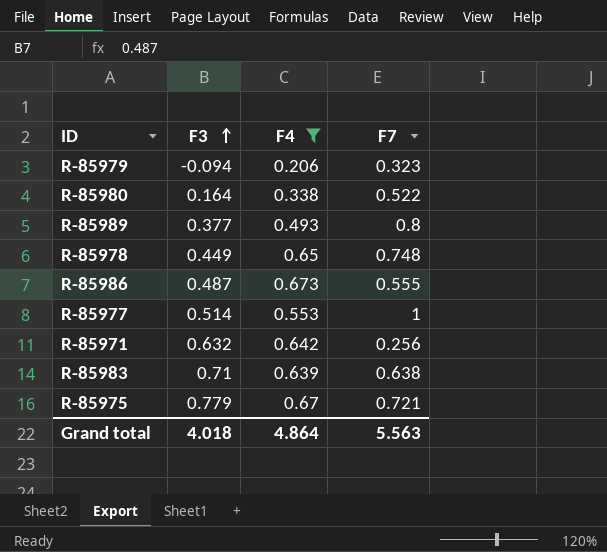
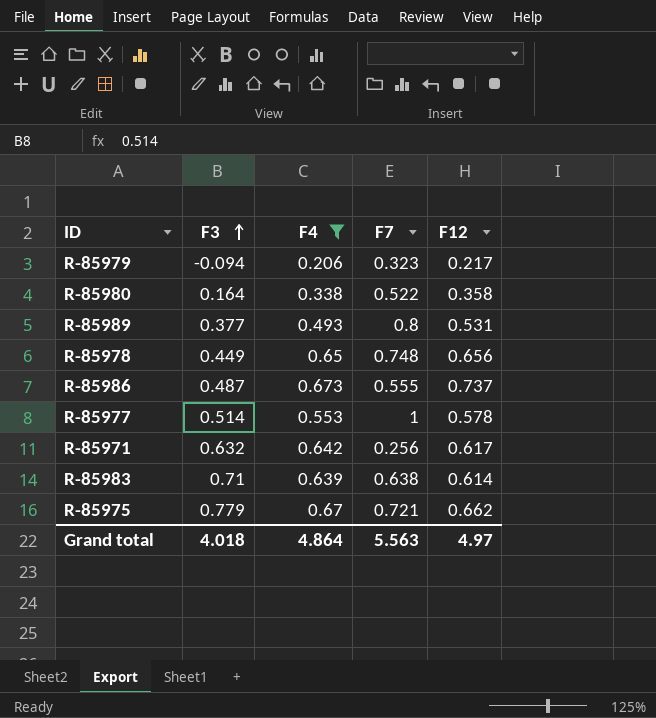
column F12 | position: none -> 5

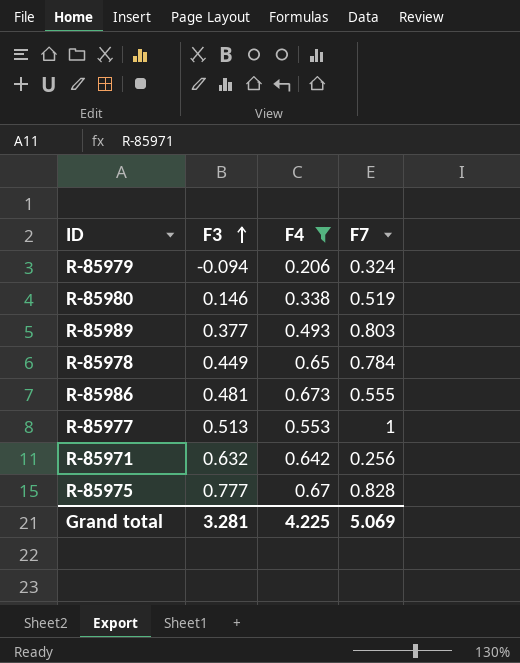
column F12 | position: 5 -> none
row R-85983: 0.71 | 0.639 | 0.638 | 0.614 -> none
R-85979 | F7: 0.323 -> 0.324
R-85980 | F3: 0.164 -> 0.146
R-85980 | F7: 0.522 -> 0.519
R-85989 | F7: 0.8 -> 0.803
R-85978 | F7: 0.748 -> 0.784
R-85986 | F3: 0.487 -> 0.481
R-85977 | F3: 0.514 -> 0.513
R-85975 | F3: 0.779 -> 0.777
R-85975 | F7: 0.721 -> 0.828
Grand total | F3: 4.018 -> 3.281
Grand total | F4: 4.864 -> 4.225
Grand total | F7: 5.563 -> 5.069

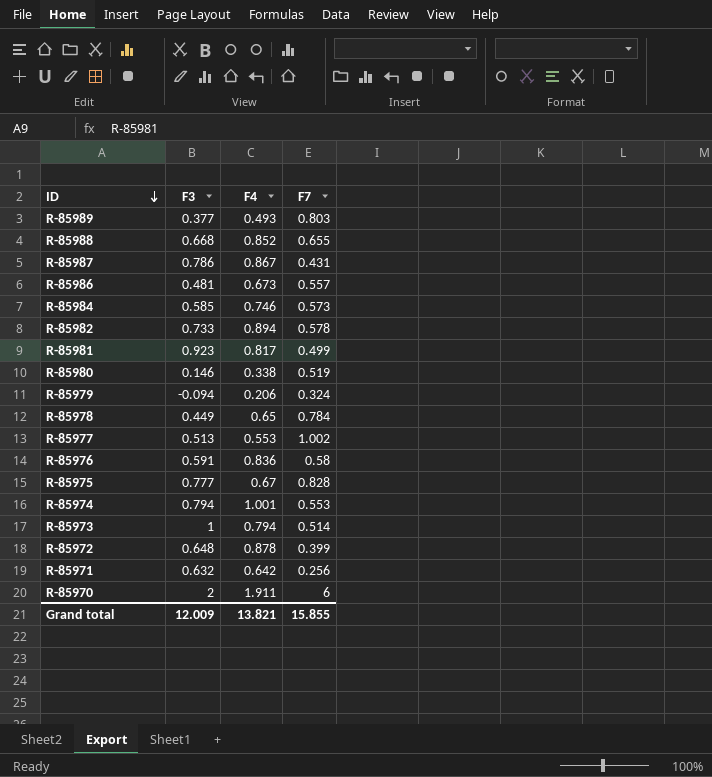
filter: F4 <= 0.673 -> none
row order: F3 ascending -> ID descending
R-85986 | F7: 0.555 -> 0.557
R-85977 | F7: 1 -> 1.002
Grand total | F3: 3.281 -> 12.009
Grand total | F4: 4.225 -> 13.821
Grand total | F7: 5.069 -> 15.855

